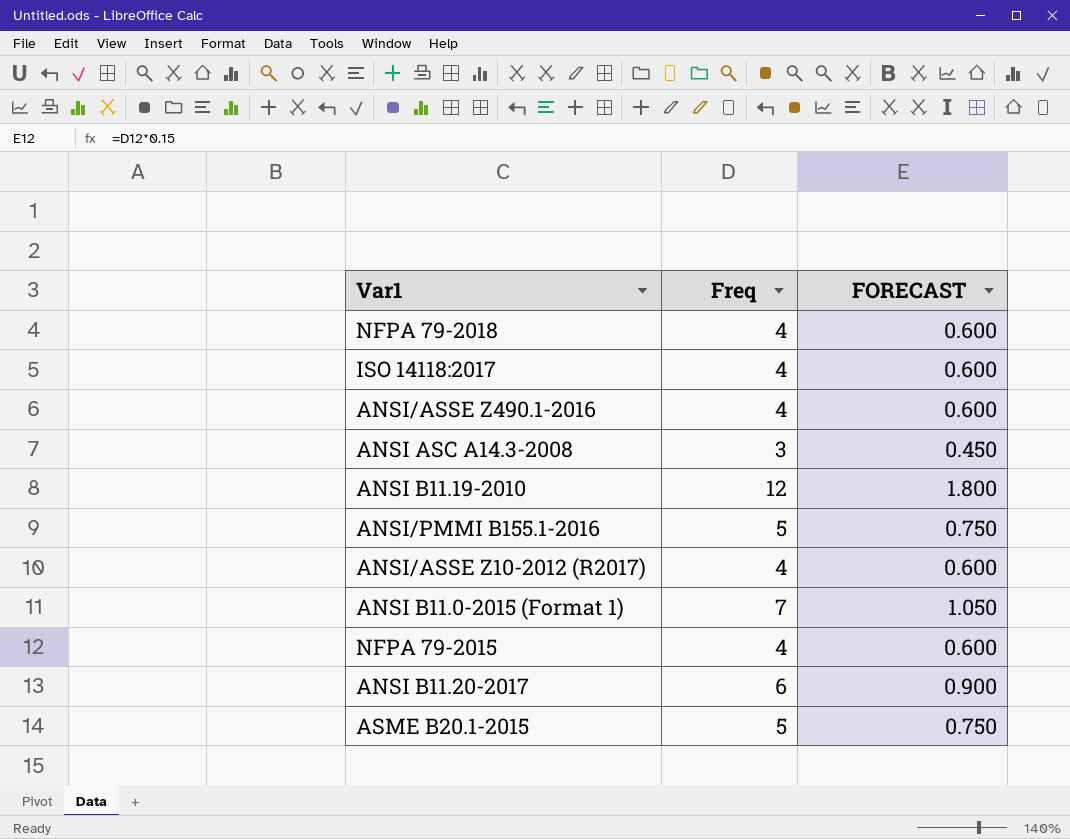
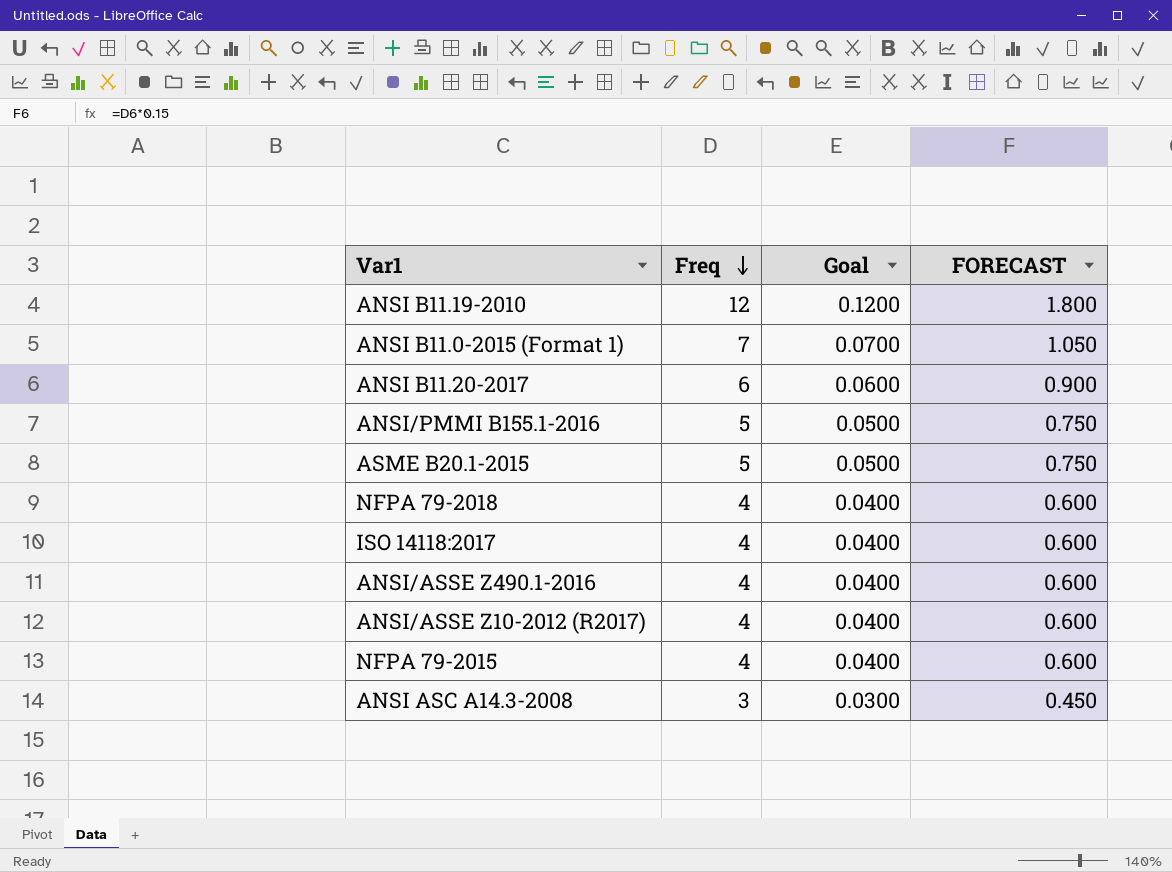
row order: none -> Freq descending
column Goal | formula: none -> [Freq] * 0.01

